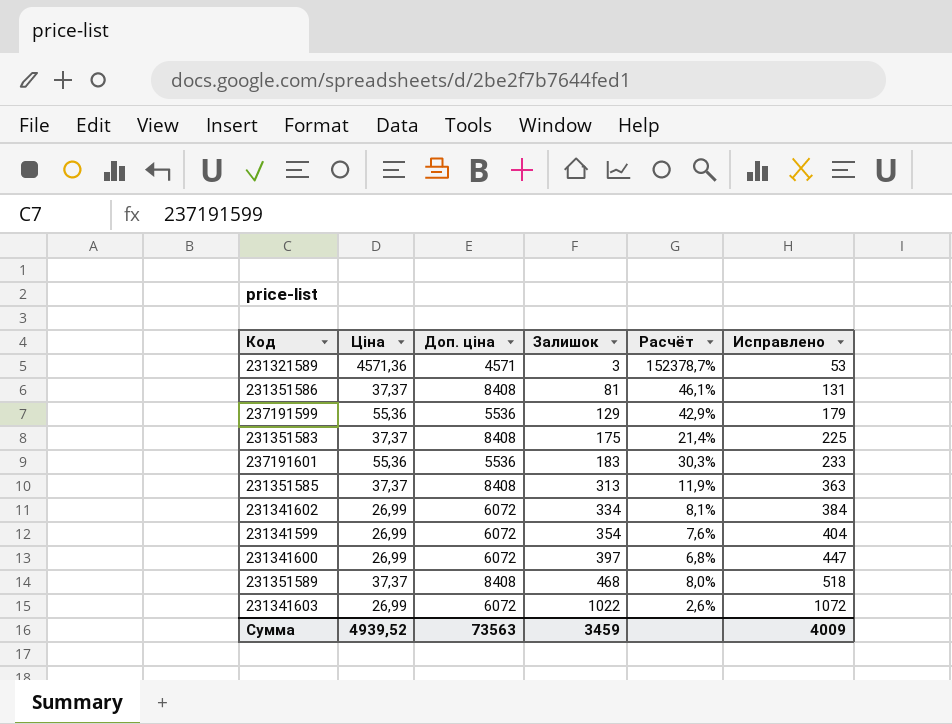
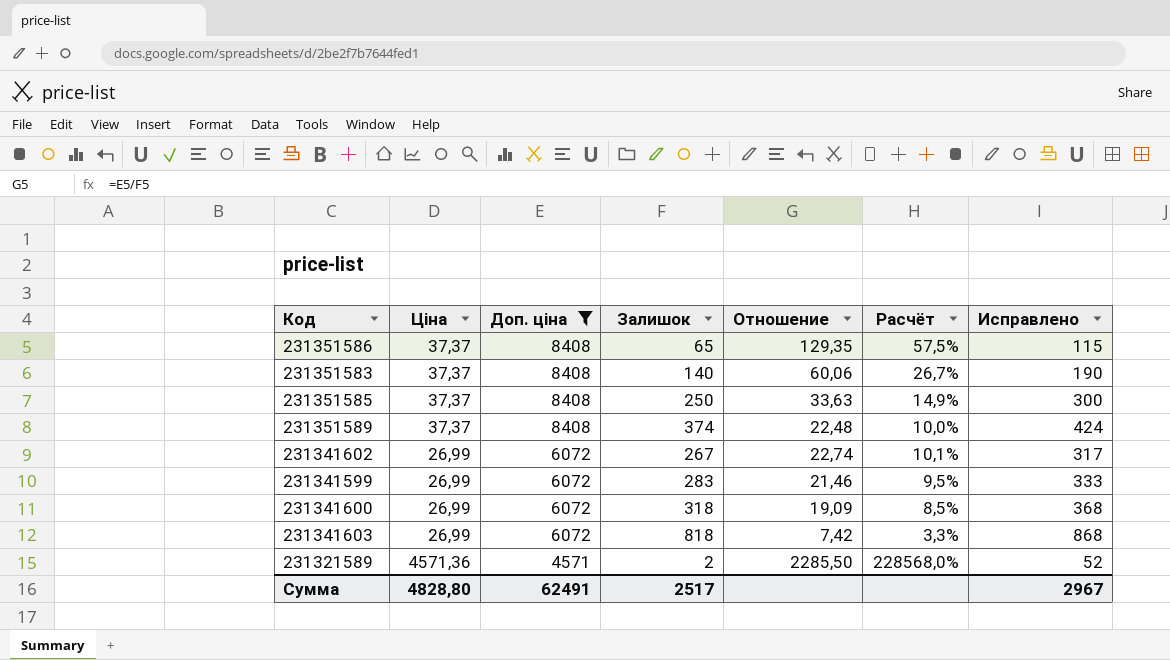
filter: none -> Доп. ціна != 5536
row order: Залишок ascending -> Доп. ціна descending
column Отношение | formula: none -> [Доп. ціна] / [Залишок]
231351586 | Залишок: 81 -> 65
231351586 | Расчёт: 46,1% -> 57,5%
231351586 | Исправлено: 131 -> 115
231351583 | Залишок: 175 -> 140
231351583 | Расчёт: 21,4% -> 26,7%
231351583 | Исправлено: 225 -> 190
231351585 | Залишок: 313 -> 250
231351585 | Расчёт: 11,9% -> 14,9%
231351585 | Исправлено: 363 -> 300
231351589 | Залишок: 468 -> 374
231351589 | Расчёт: 8,0% -> 10,0%
231351589 | Исправлено: 518 -> 424
231341602 | Залишок: 334 -> 267
231341602 | Расчёт: 8,1% -> 10,1%
231341602 | Исправлено: 384 -> 317
231341599 | Залишок: 354 -> 283
231341599 | Расчёт: 7,6% -> 9,5%
231341599 | Исправлено: 404 -> 333
231341600 | Залишок: 397 -> 318
231341600 | Расчёт: 6,8% -> 8,5%
231341600 | Исправлено: 447 -> 368
231341603 | Залишок: 1022 -> 818
231341603 | Расчёт: 2,6% -> 3,3%
231341603 | Исправлено: 1072 -> 868
231321589 | Залишок: 3 -> 2
231321589 | Расчёт: 152378,7% -> 228568,0%
231321589 | Исправлено: 53 -> 52
Сумма | Ціна: 4939,52 -> 4828,80
Сумма | Доп. ціна: 73563 -> 62491
Сумма | Залишок: 3459 -> 2517
Сумма | Исправлено: 4009 -> 2967

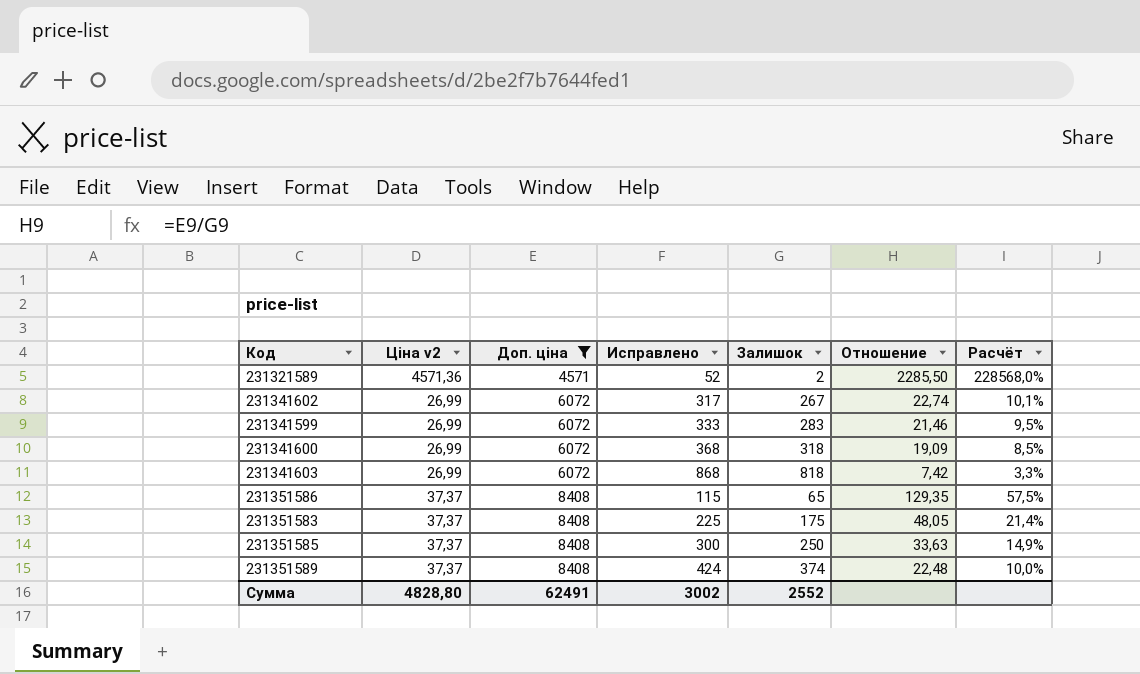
row order: Доп. ціна descending -> Доп. ціна ascending
column name: Ціна -> Ціна v2
column Исправлено | position: 7 -> 4
231351583 | Исправлено: 190 -> 225
231351583 | Залишок: 140 -> 175
231351583 | Отношение: 60,06 -> 48,05
231351583 | Расчёт: 26,7% -> 21,4%
Сумма | Исправлено: 2967 -> 3002
Сумма | Залишок: 2517 -> 2552

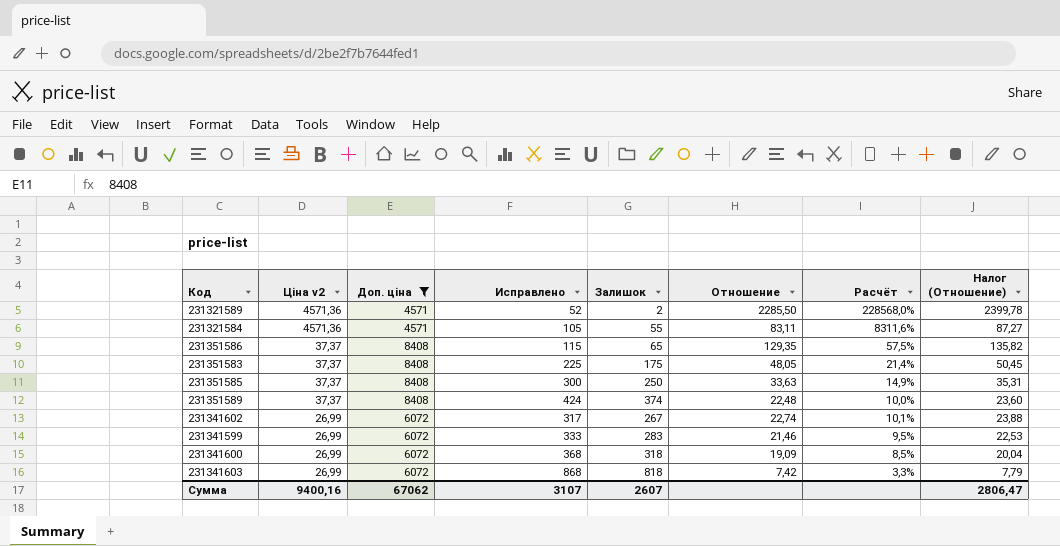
row order: Доп. ціна ascending -> Ціна v2 descending
column Налог (Отношение) | formula: none -> [Отношение] * 1,05
row 231321584: none -> 4571,36 | 4571 | 105 | 55 | 83,11 | 8311,6% | 87,27
Сумма | Ціна v2: 4828,80 -> 9400,16
Сумма | Доп. ціна: 62491 -> 67062
Сумма | Исправлено: 3002 -> 3107
Сумма | Залишок: 2552 -> 2607

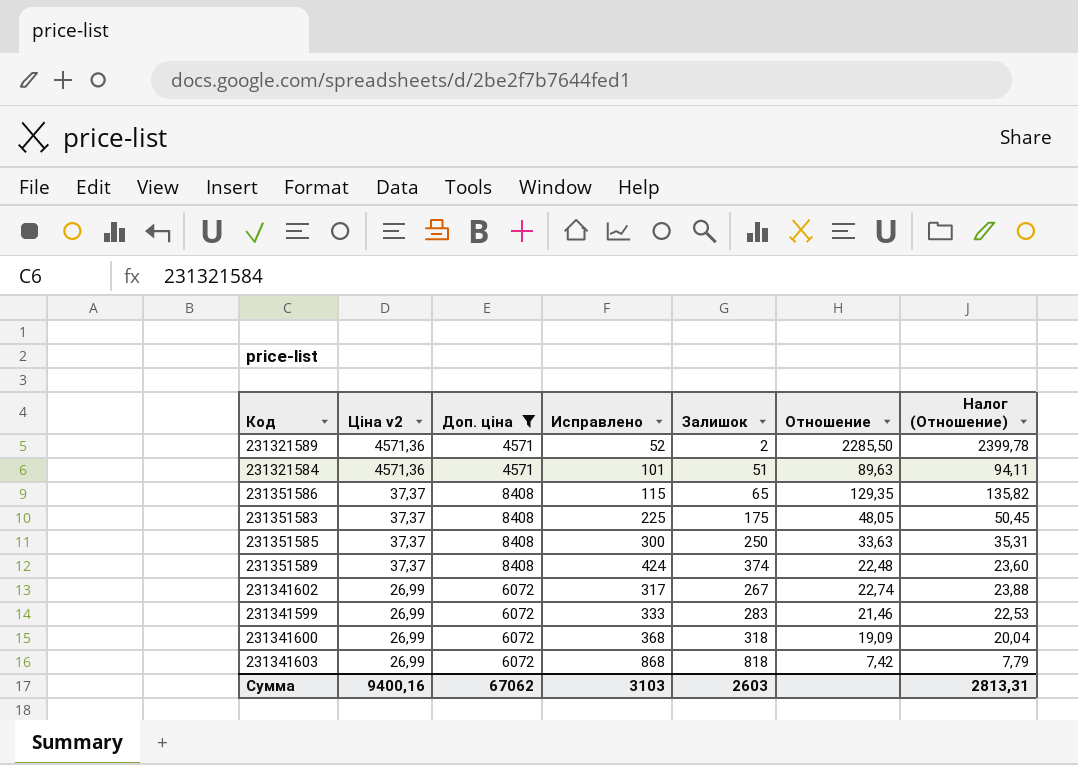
column Расчёт | formula: [Ціна v2] / [Залишок] -> none
231321584 | Исправлено: 105 -> 101
231321584 | Залишок: 55 -> 51
231321584 | Отношение: 83,11 -> 89,63
231321584 | Налог (Отношение): 87,27 -> 94,11
Сумма | Исправлено: 3107 -> 3103
Сумма | Залишок: 2607 -> 2603
Сумма | Налог (Отношение): 2806,47 -> 2813,31

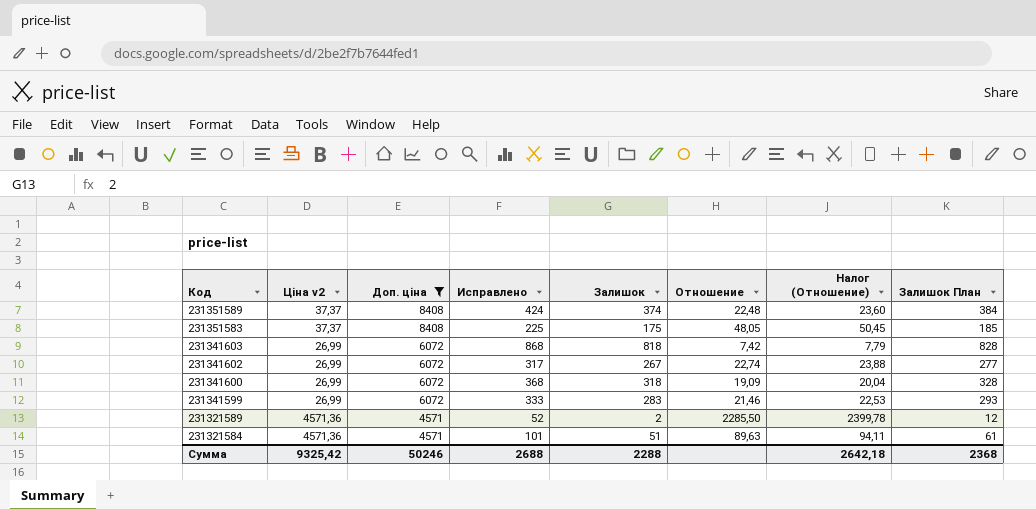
row order: Ціна v2 descending -> Код descending
column Залишок План | formula: none -> [Залишок] + 10
row 231351586: 37,37 | 8408 | 115 | 65 | 129,35 | 135,82 -> none
row 231351585: 37,37 | 8408 | 300 | 250 | 33,63 | 35,31 -> none
Сумма | Ціна v2: 9400,16 -> 9325,42
Сумма | Доп. ціна: 67062 -> 50246
Сумма | Исправлено: 3103 -> 2688
Сумма | Залишок: 2603 -> 2288
Сумма | Налог (Отношение): 2813,31 -> 2642,18

